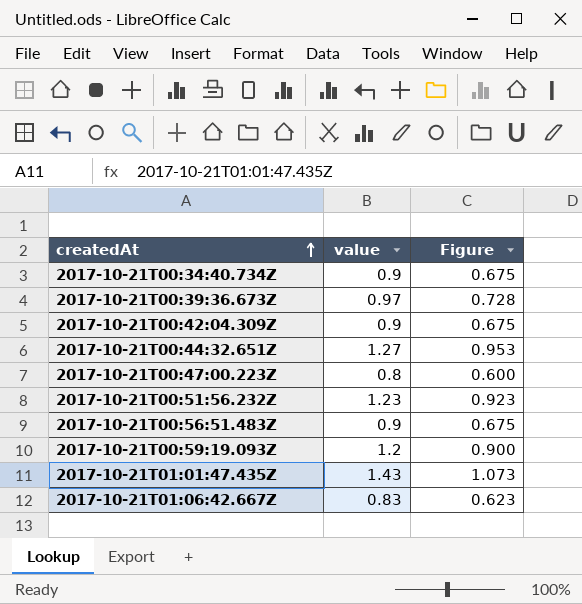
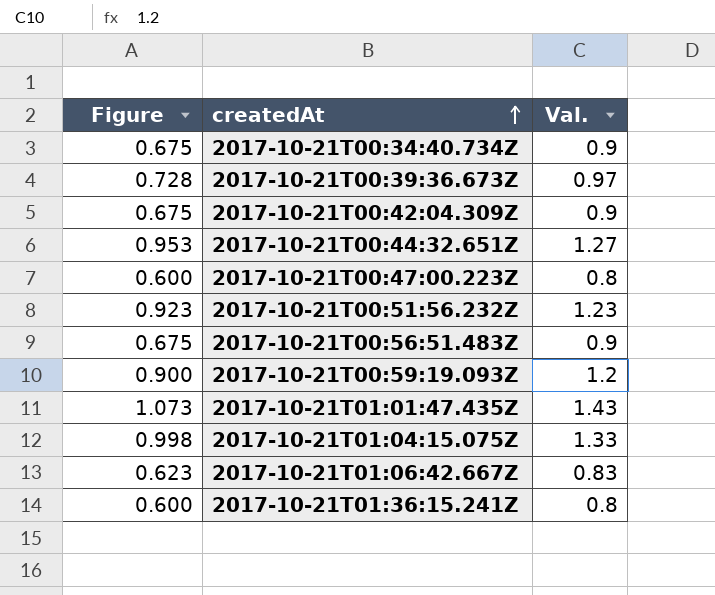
column Figure | position: 3 -> 1
column name: value -> Val.
row 2017-10-21T01:04:15.075Z: none -> 0.998 | 1.33
row 2017-10-21T01:36:15.241Z: none -> 0.600 | 0.8

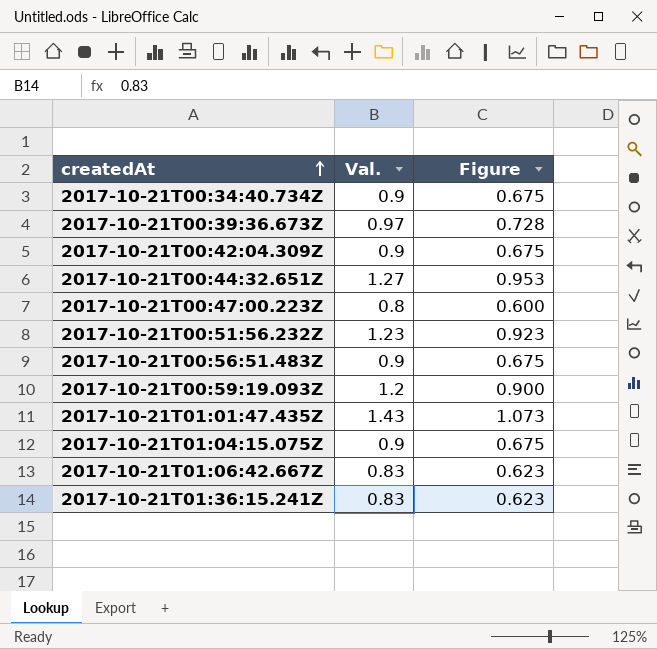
column Figure | position: 1 -> 3
2017-10-21T01:04:15.075Z | Val.: 1.33 -> 0.9
2017-10-21T01:04:15.075Z | Figure: 0.998 -> 0.675
2017-10-21T01:36:15.241Z | Val.: 0.8 -> 0.83
2017-10-21T01:36:15.241Z | Figure: 0.600 -> 0.623

